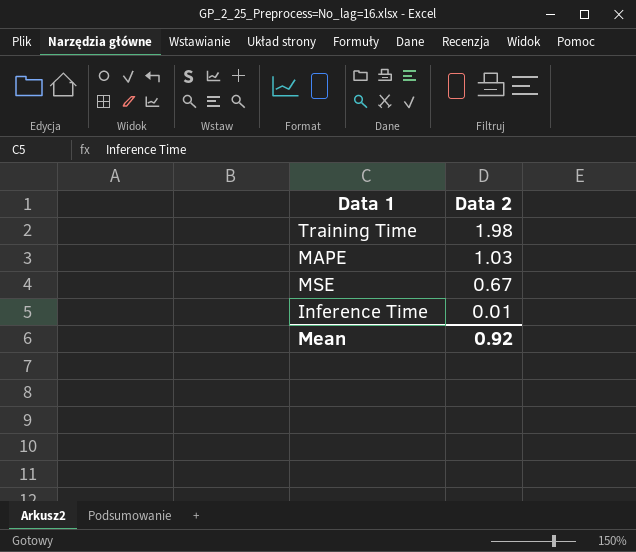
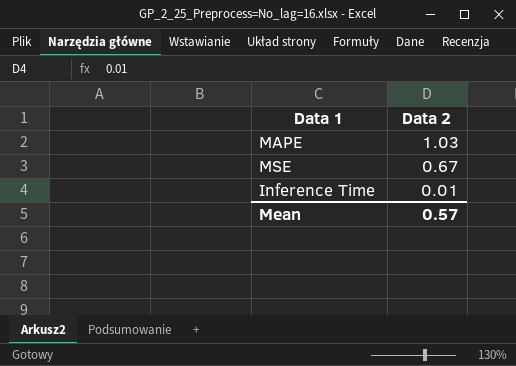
row Training Time: 1.98 -> none
Mean | Data 2: 0.92 -> 0.57

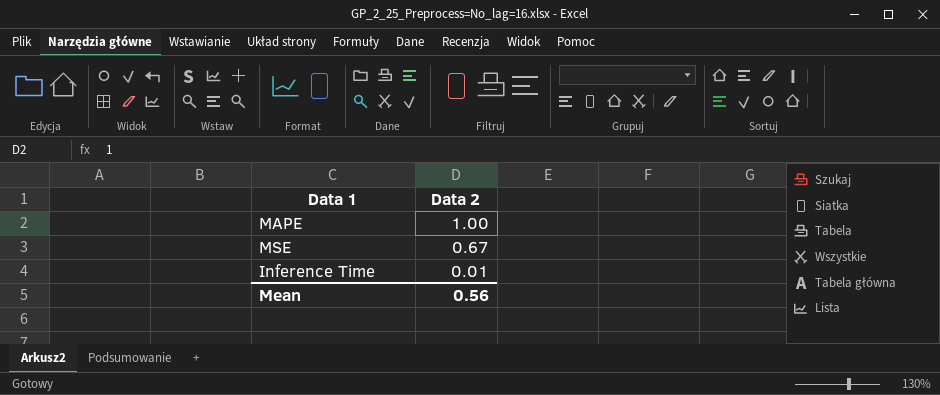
MAPE | Data 2: 1.03 -> 1.00
Mean | Data 2: 0.57 -> 0.56

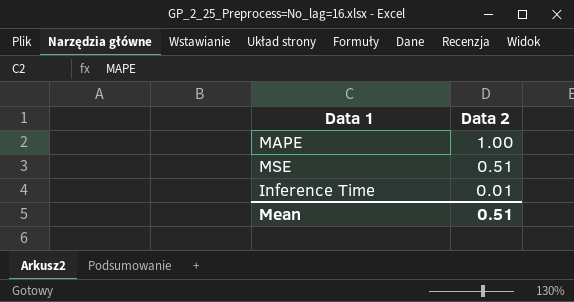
MSE | Data 2: 0.67 -> 0.51
Mean | Data 2: 0.56 -> 0.51

